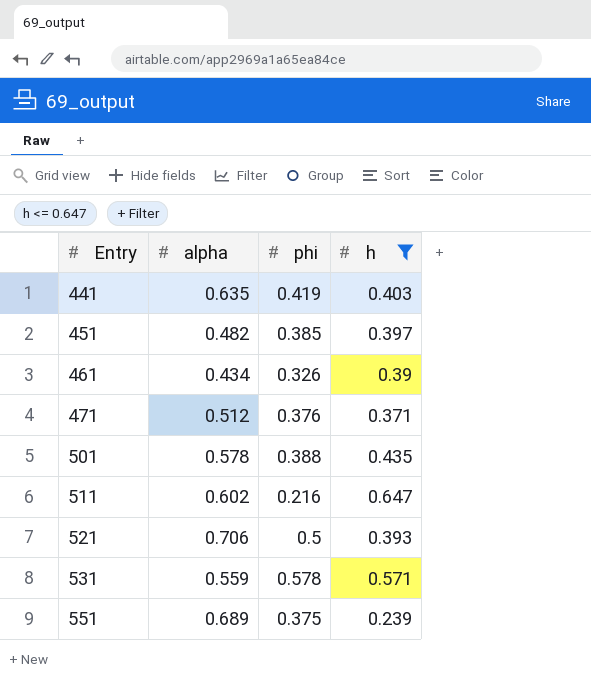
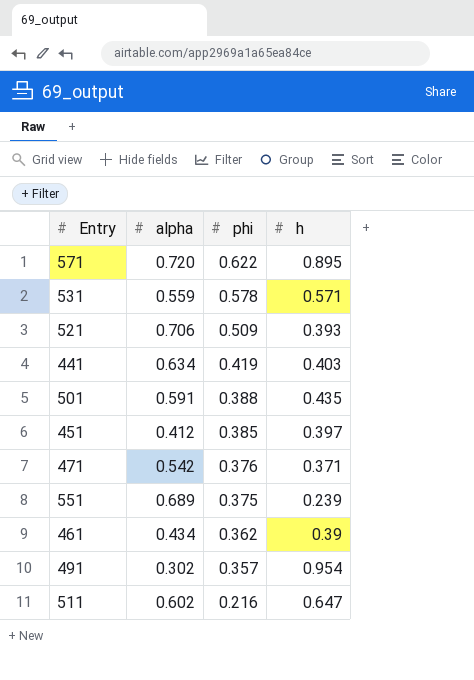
filter: h <= 0.647 -> none
row order: Entry ascending -> phi descending
521 | phi: 0.5 -> 0.509
441 | alpha: 0.635 -> 0.634
501 | alpha: 0.578 -> 0.591
451 | alpha: 0.482 -> 0.412
471 | alpha: 0.512 -> 0.542
461 | phi: 0.326 -> 0.362

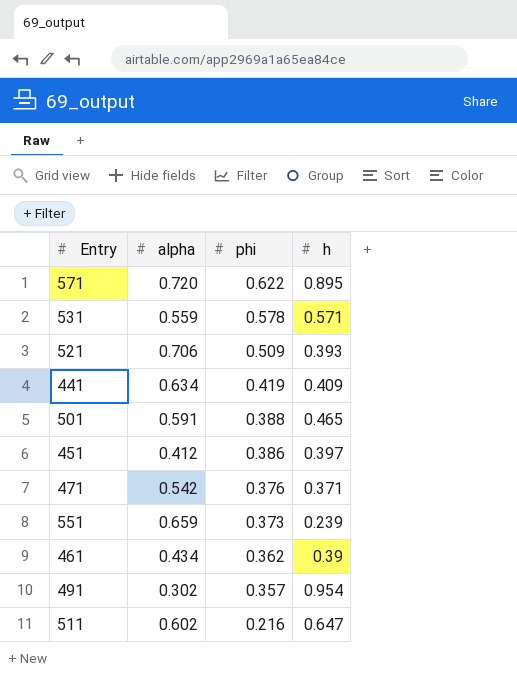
441 | h: 0.403 -> 0.409
501 | h: 0.435 -> 0.465
451 | phi: 0.385 -> 0.386
551 | alpha: 0.689 -> 0.659
551 | phi: 0.375 -> 0.373

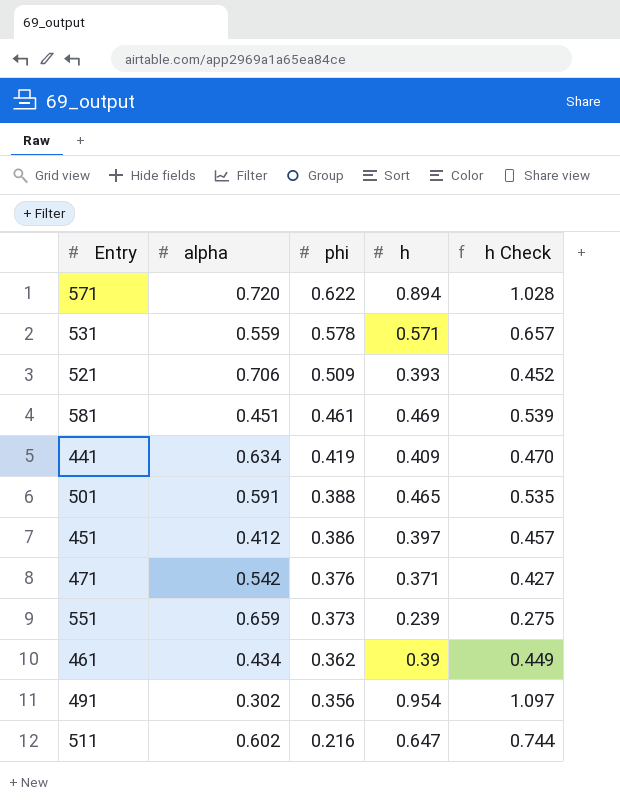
column h Check | formula: none -> [h] * 1.15
571 | h: 0.895 -> 0.894
row 581: none -> 0.451 | 0.461 | 0.469 | 0.539
491 | phi: 0.357 -> 0.356

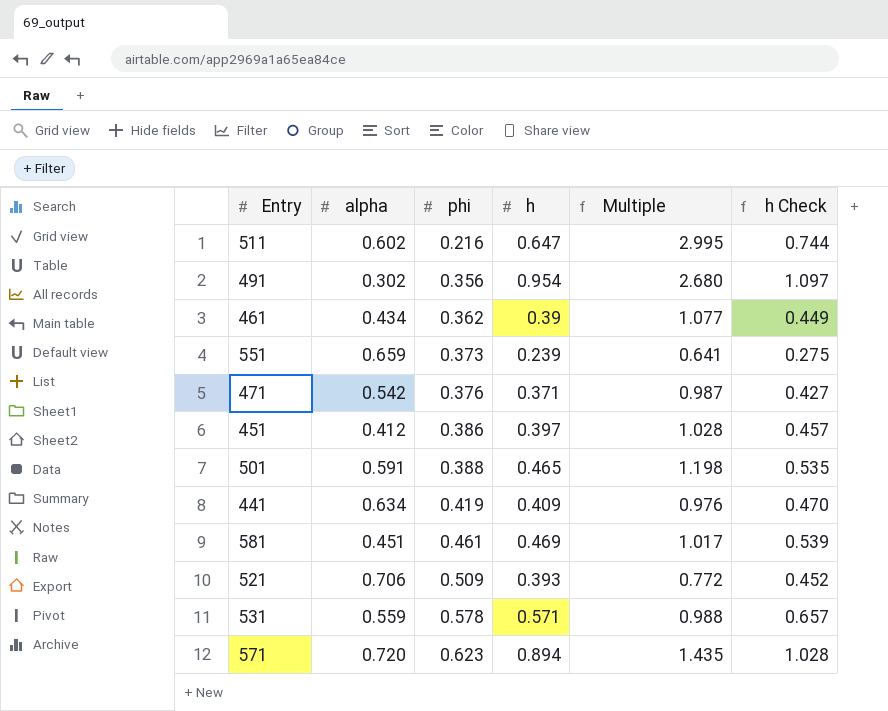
row order: phi descending -> phi ascending
column Multiple | formula: none -> [h] / [phi]
571 | phi: 0.622 -> 0.623

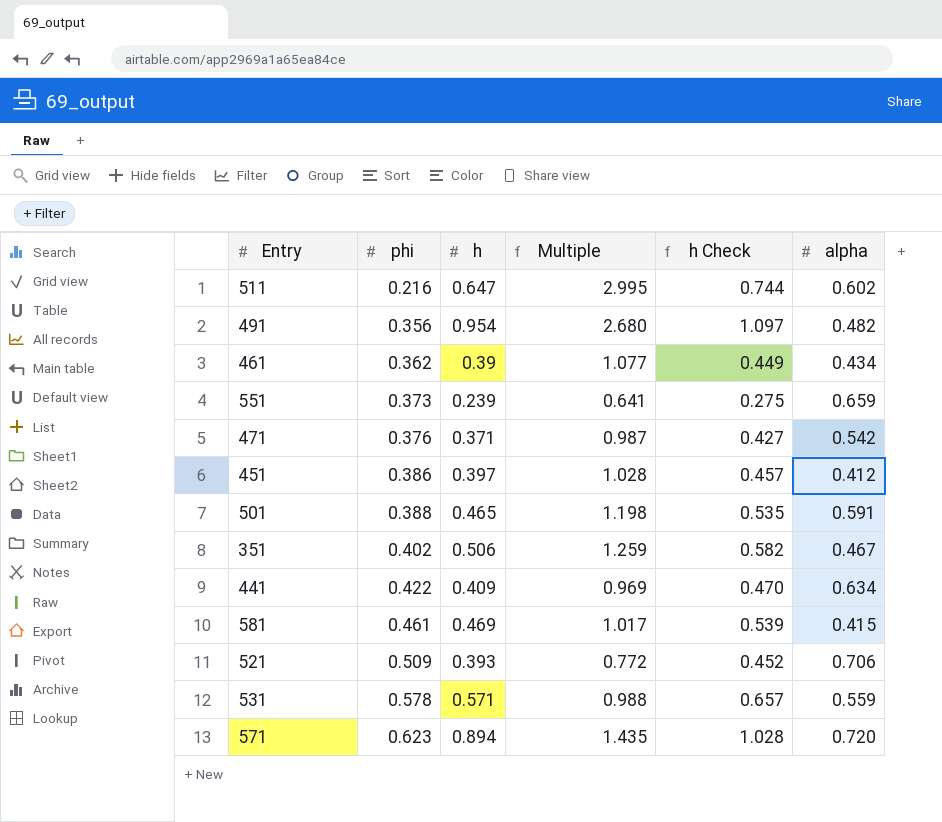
column alpha | position: 2 -> 6
491 | alpha: 0.302 -> 0.482
row 351: none -> 0.402 | 0.506 | 1.259 | 0.582 | 0.467
441 | phi: 0.419 -> 0.422
441 | Multiple: 0.976 -> 0.969
581 | alpha: 0.451 -> 0.415

